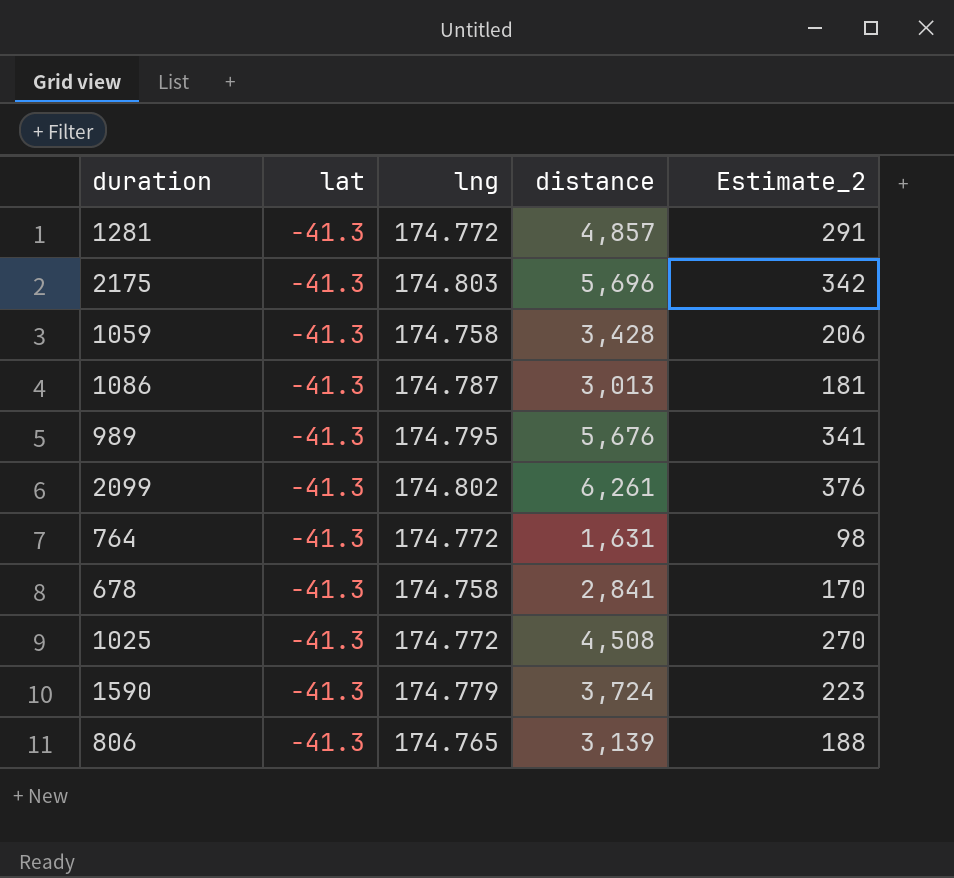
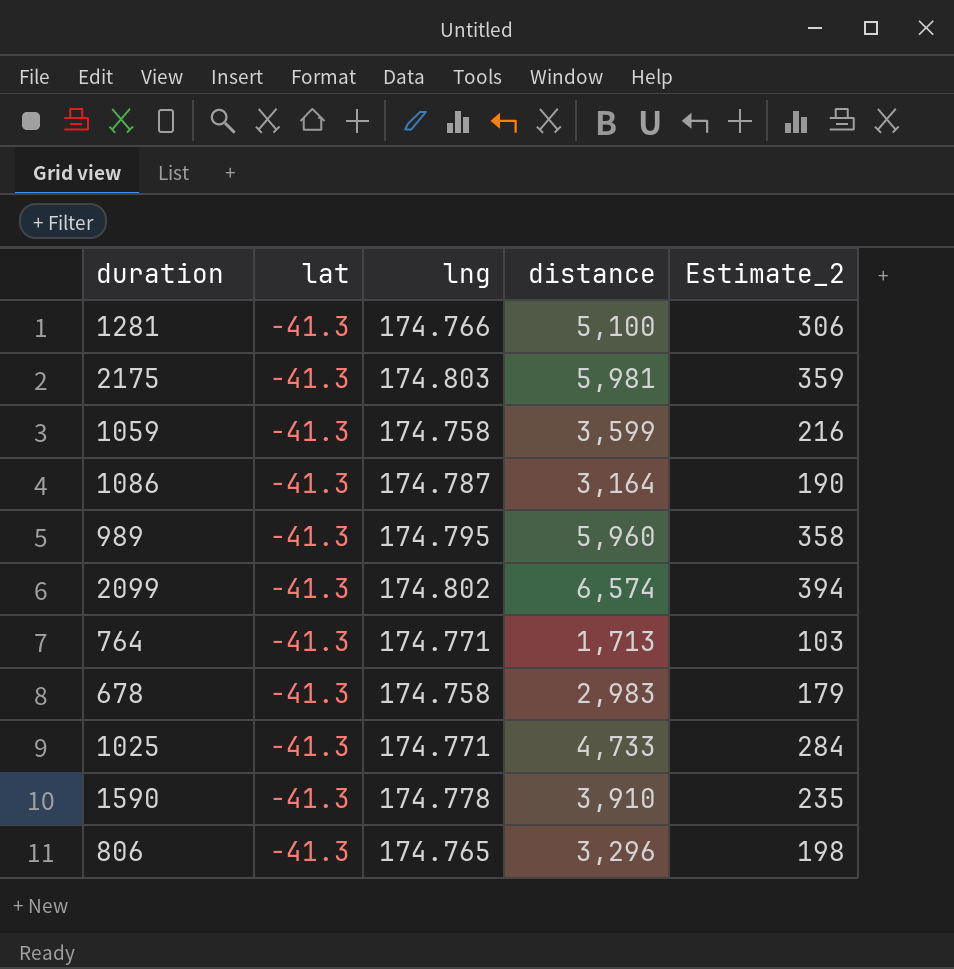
1281 | lng: 174.772 -> 174.766
1281 | distance: 4,857 -> 5,100
1281 | Estimate_2: 291 -> 306
2175 | distance: 5,696 -> 5,981
2175 | Estimate_2: 342 -> 359
1059 | distance: 3,428 -> 3,599
1059 | Estimate_2: 206 -> 216
1086 | distance: 3,013 -> 3,164
1086 | Estimate_2: 181 -> 190
989 | distance: 5,676 -> 5,960
989 | Estimate_2: 341 -> 358
2099 | distance: 6,261 -> 6,574
2099 | Estimate_2: 376 -> 394
764 | lng: 174.772 -> 174.771
764 | distance: 1,631 -> 1,713
764 | Estimate_2: 98 -> 103
678 | distance: 2,841 -> 2,983
678 | Estimate_2: 170 -> 179
1025 | lng: 174.772 -> 174.771
1025 | distance: 4,508 -> 4,733
1025 | Estimate_2: 270 -> 284
1590 | lng: 174.779 -> 174.778
1590 | distance: 3,724 -> 3,910
1590 | Estimate_2: 223 -> 235
806 | distance: 3,139 -> 3,296
806 | Estimate_2: 188 -> 198

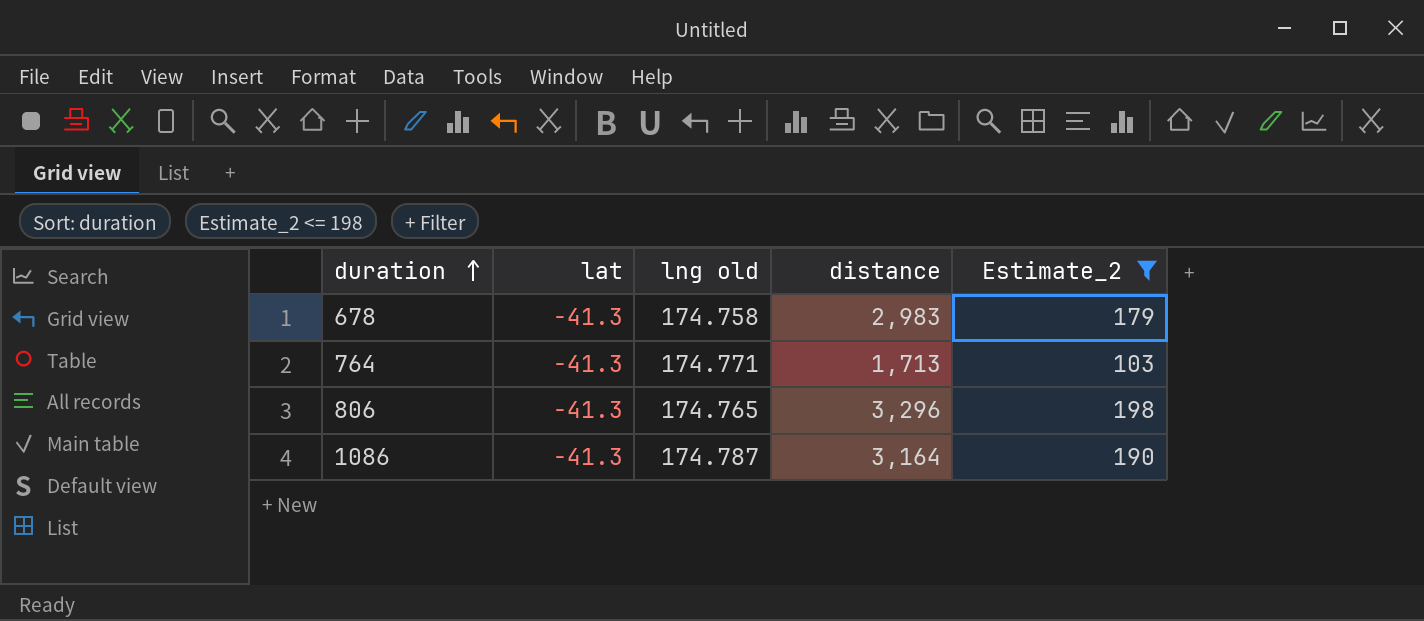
filter: none -> Estimate_2 <= 198
row order: none -> duration ascending
column name: lng -> lng old

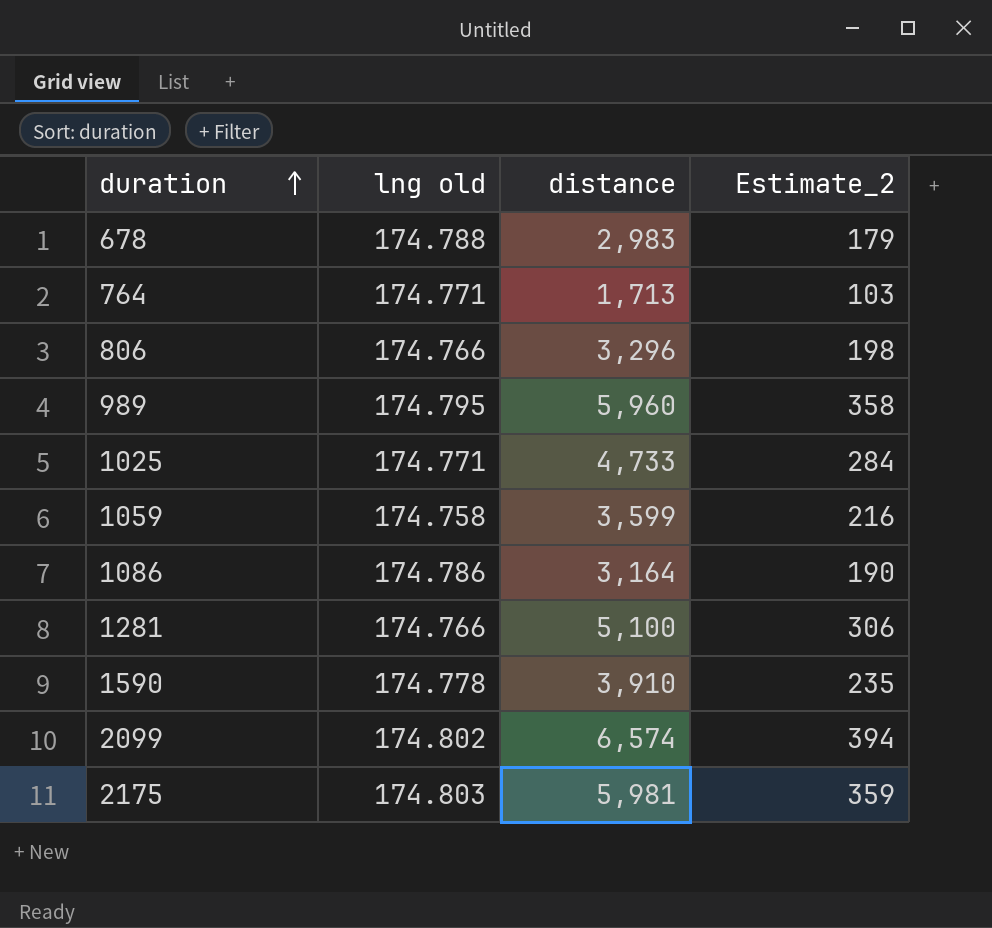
filter: Estimate_2 <= 198 -> none
column lat | position: 2 -> none
678 | lng old: 174.758 -> 174.788
806 | lng old: 174.765 -> 174.766
1086 | lng old: 174.787 -> 174.786

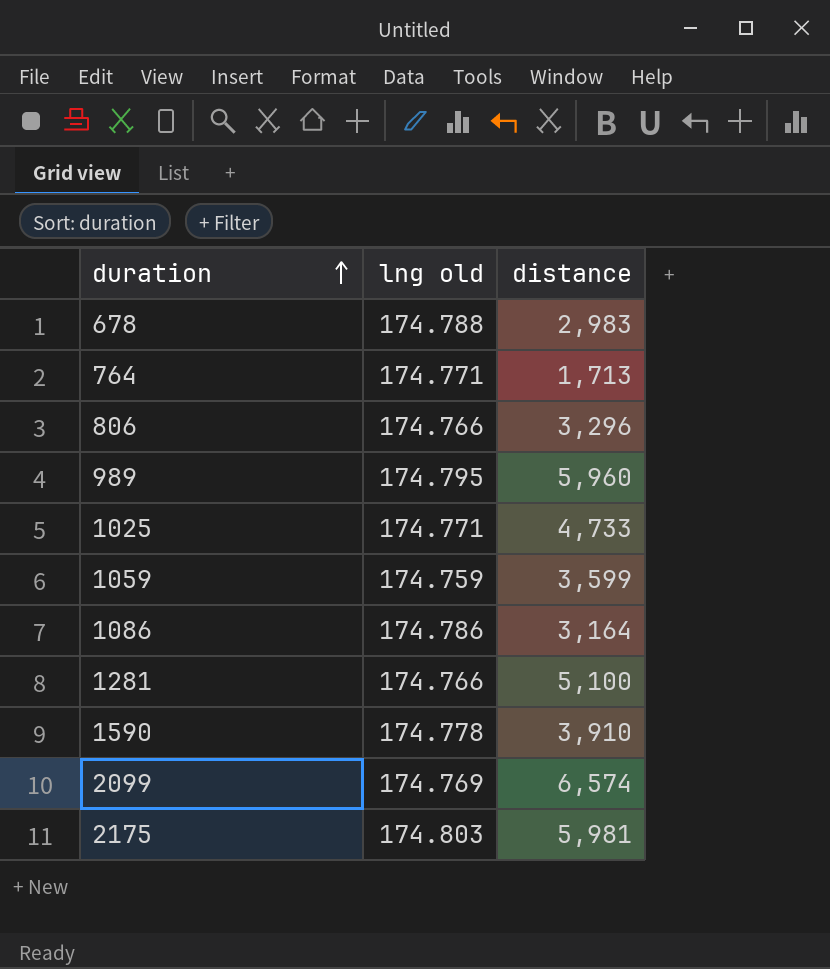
column Estimate_2 | formula: [distance] * 0.06 -> none
1059 | lng old: 174.758 -> 174.759
2099 | lng old: 174.802 -> 174.769

